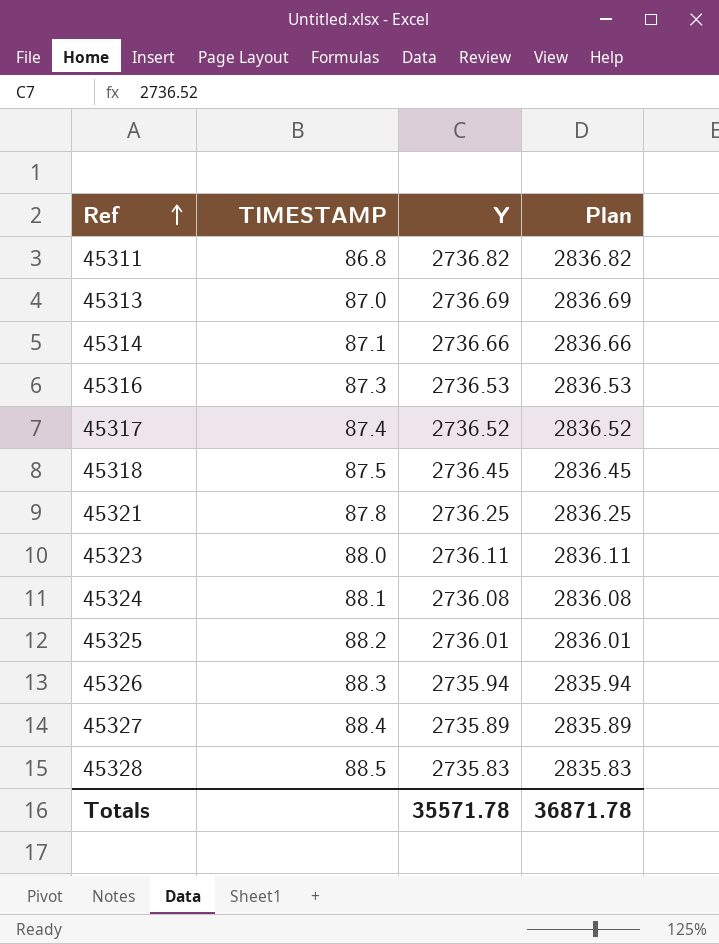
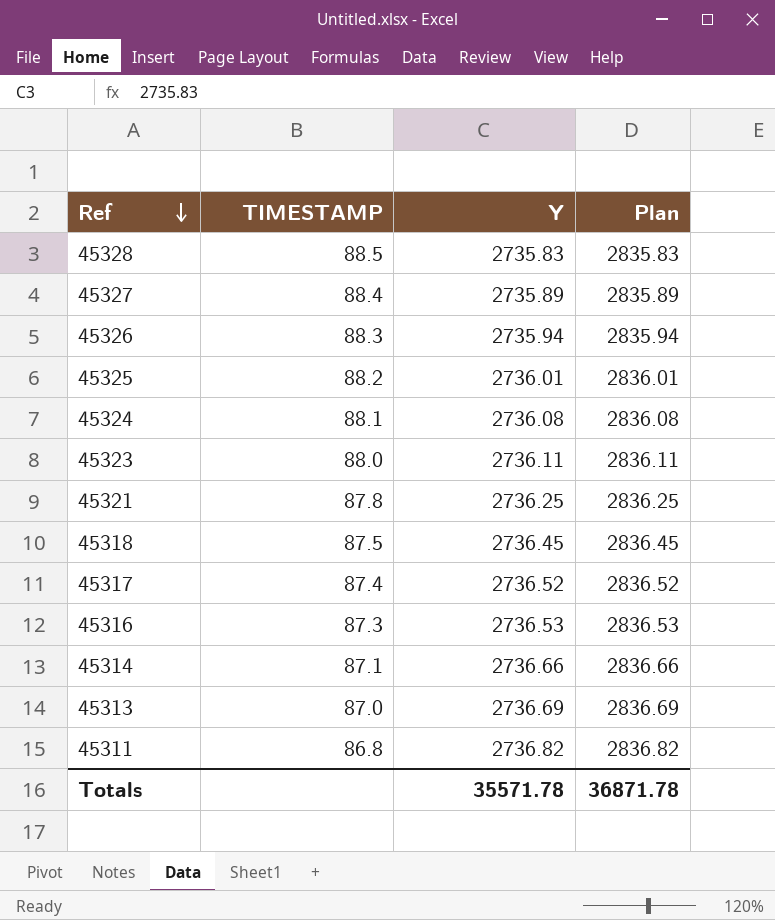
row order: Ref ascending -> Ref descending

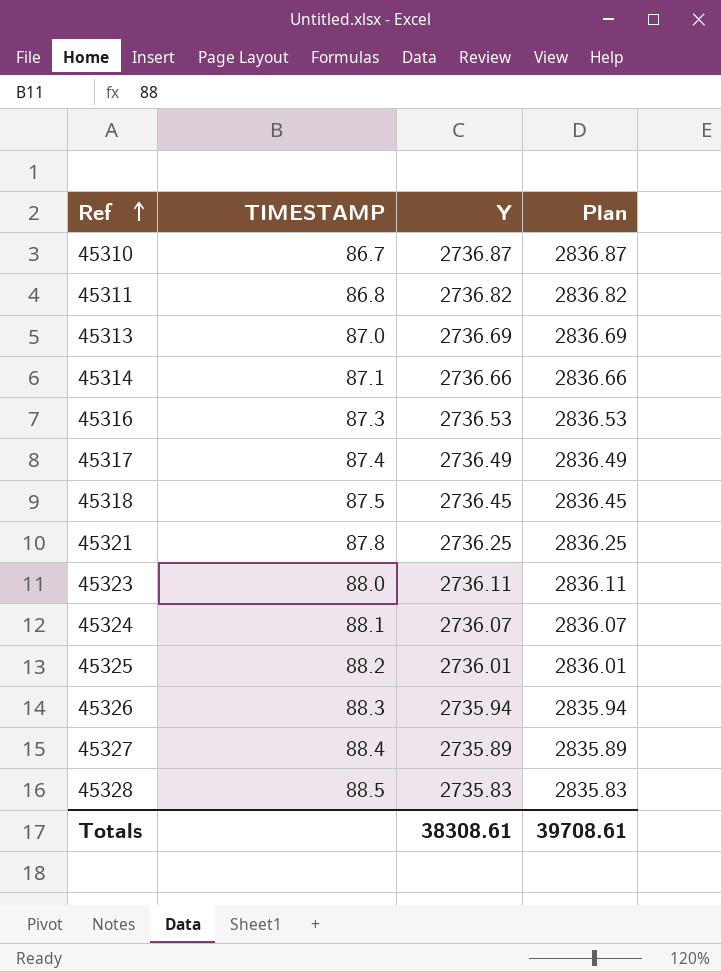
row order: Ref descending -> Ref ascending
row 45310: none -> 86.7 | 2736.87 | 2836.87
45317 | Y: 2736.52 -> 2736.49
45317 | Plan: 2836.52 -> 2836.49
45324 | Y: 2736.08 -> 2736.07
45324 | Plan: 2836.08 -> 2836.07
Totals | Y: 35571.78 -> 38308.61
Totals | Plan: 36871.78 -> 39708.61

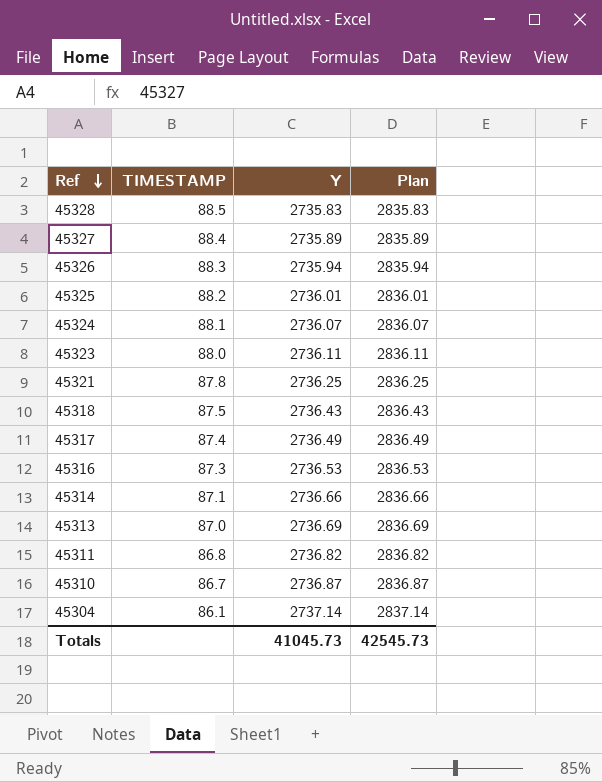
row order: Ref ascending -> Ref descending
45318 | Y: 2736.45 -> 2736.43
45318 | Plan: 2836.45 -> 2836.43
row 45304: none -> 86.1 | 2737.14 | 2837.14
Totals | Y: 38308.61 -> 41045.73
Totals | Plan: 39708.61 -> 42545.73

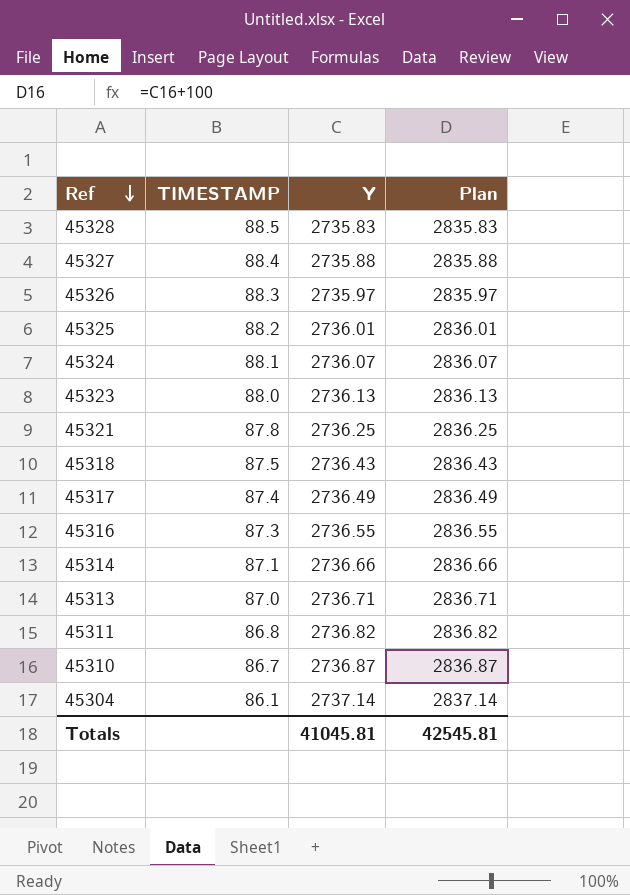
45327 | Y: 2735.89 -> 2735.88
45327 | Plan: 2835.89 -> 2835.88
45326 | Y: 2735.94 -> 2735.97
45326 | Plan: 2835.94 -> 2835.97
45323 | Y: 2736.11 -> 2736.13
45323 | Plan: 2836.11 -> 2836.13
45316 | Y: 2736.53 -> 2736.55
45316 | Plan: 2836.53 -> 2836.55
45313 | Y: 2736.69 -> 2736.71
45313 | Plan: 2836.69 -> 2836.71
Totals | Y: 41045.73 -> 41045.81
Totals | Plan: 42545.73 -> 42545.81

